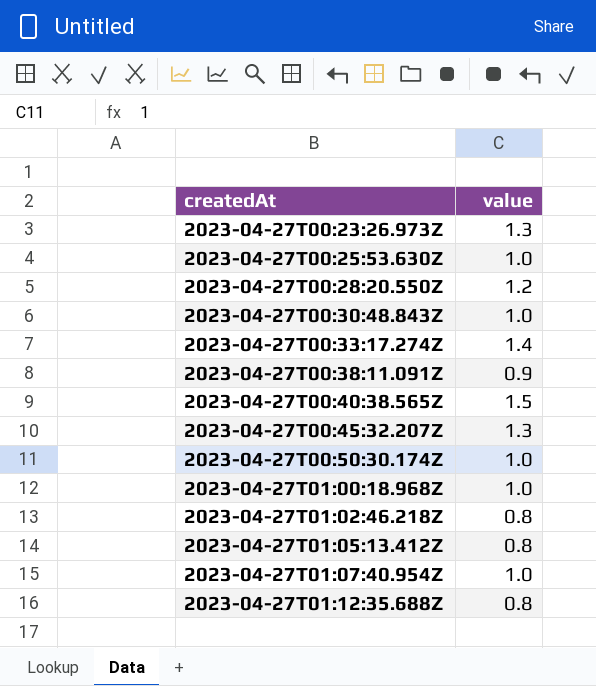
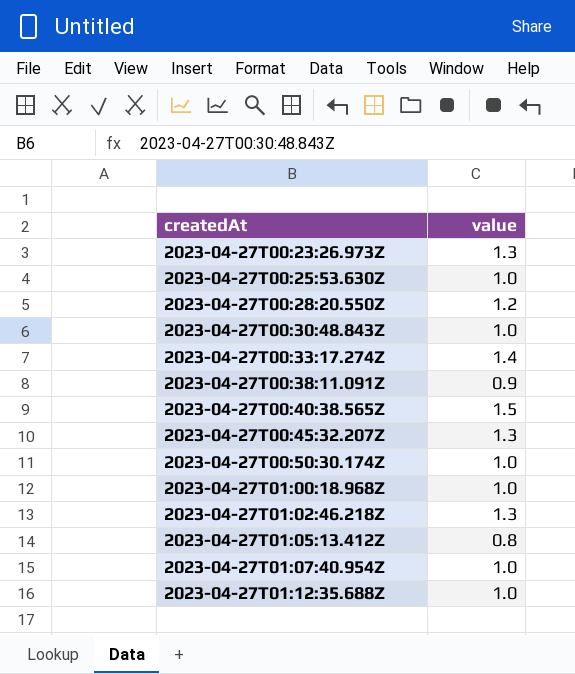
2023-04-27T01:02:46.218Z | value: 0.8 -> 1.3
2023-04-27T01:12:35.688Z | value: 0.8 -> 1.0

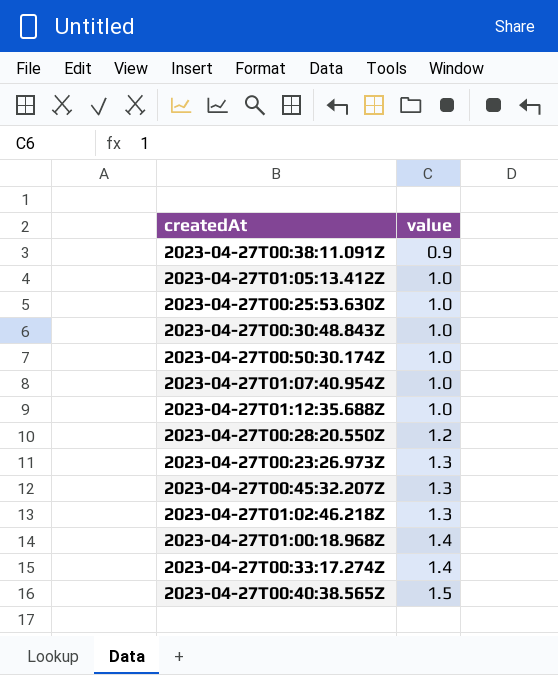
row order: createdAt ascending -> value ascending
2023-04-27T01:05:13.412Z | value: 0.8 -> 1.0
2023-04-27T01:00:18.968Z | value: 1.0 -> 1.4

